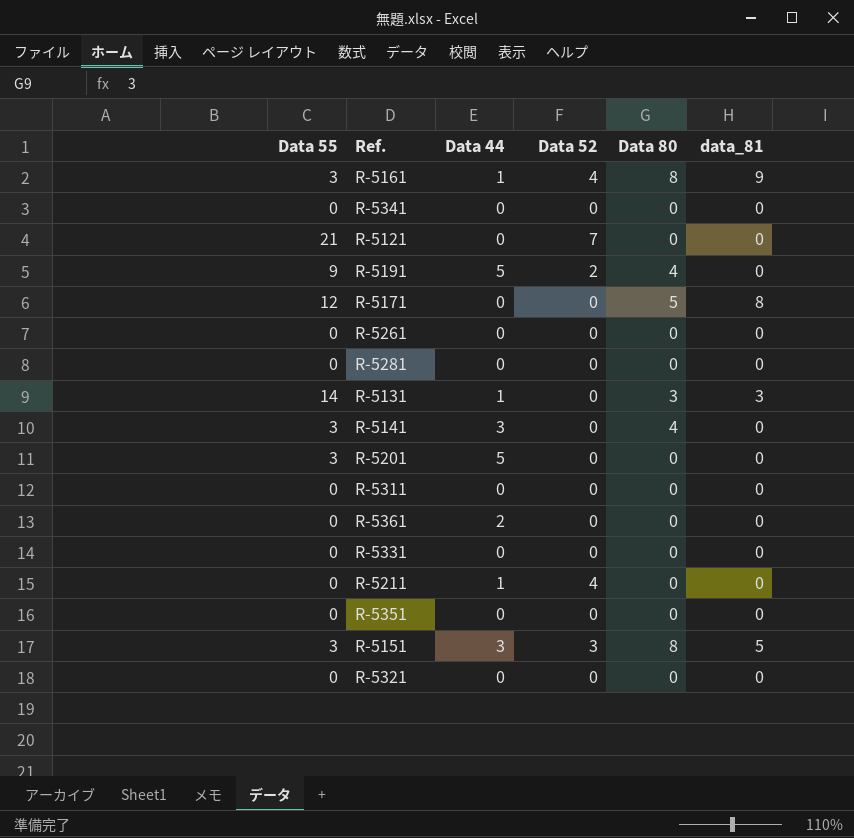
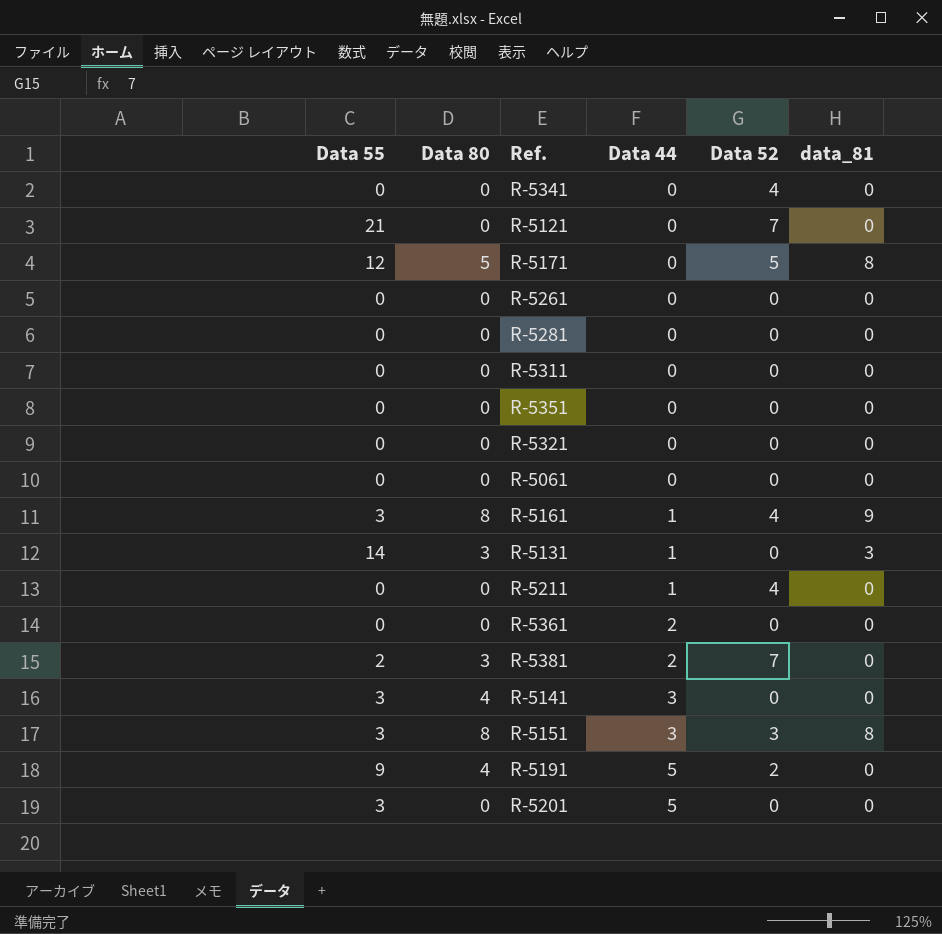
row order: none -> Data 44 ascending
column Data 80 | position: 5 -> 2
row R-5331: 0 | 0 | 0 | 0 | 0 -> none
R-5341 | Data 52: 0 -> 4
R-5171 | Data 52: 0 -> 5
row R-5061: none -> 0 | 0 | 0 | 0 | 0
row R-5381: none -> 2 | 3 | 2 | 7 | 0
R-5151 | data_81: 5 -> 8

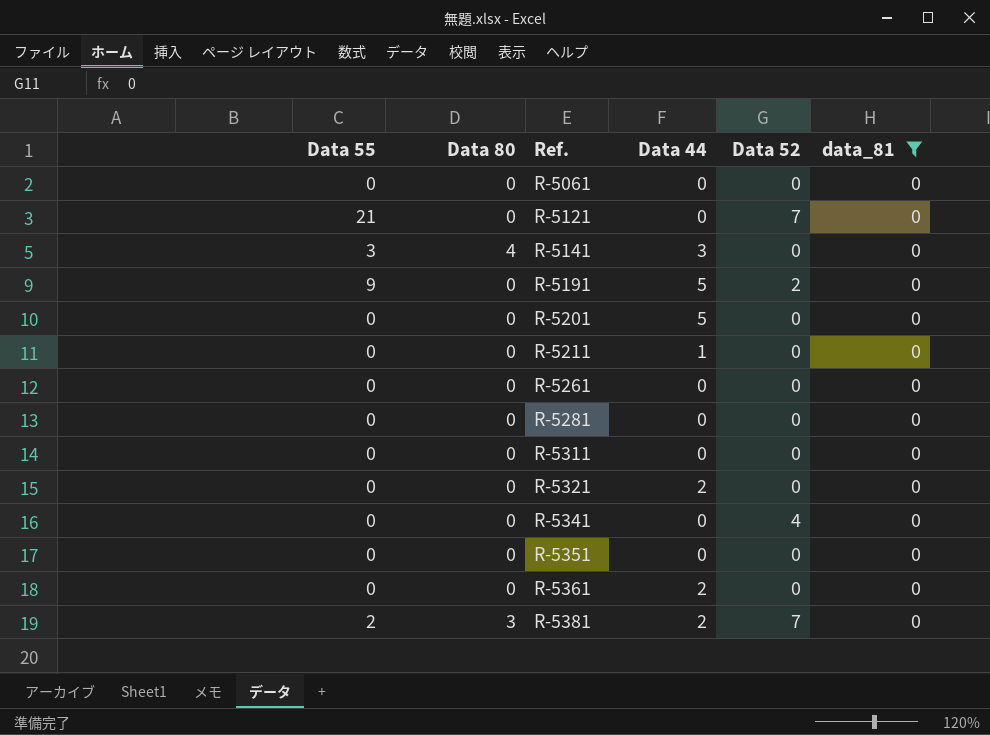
filter: none -> data_81 = 0
row order: Data 44 ascending -> Ref. ascending
R-5191 | Data 80: 4 -> 0
R-5201 | Data 55: 3 -> 0
R-5211 | Data 52: 4 -> 0
R-5321 | Data 44: 0 -> 2

